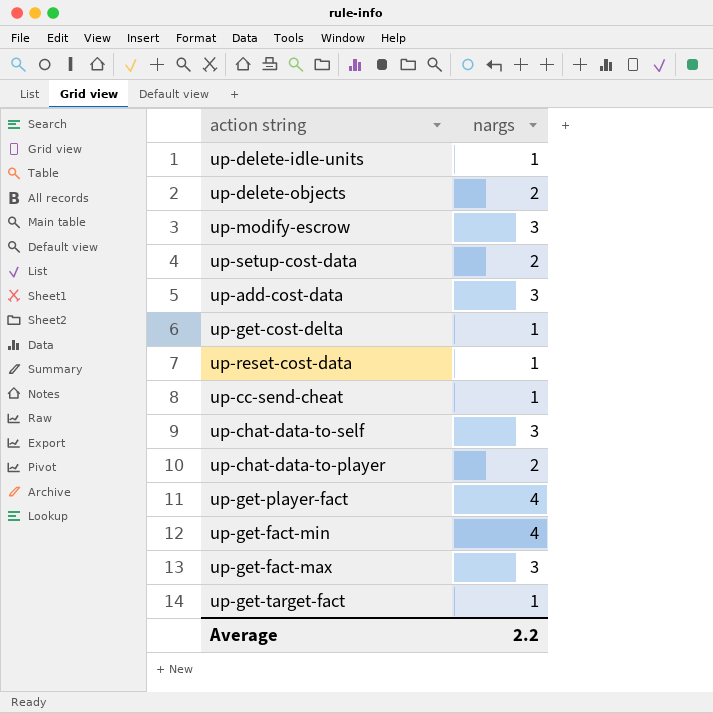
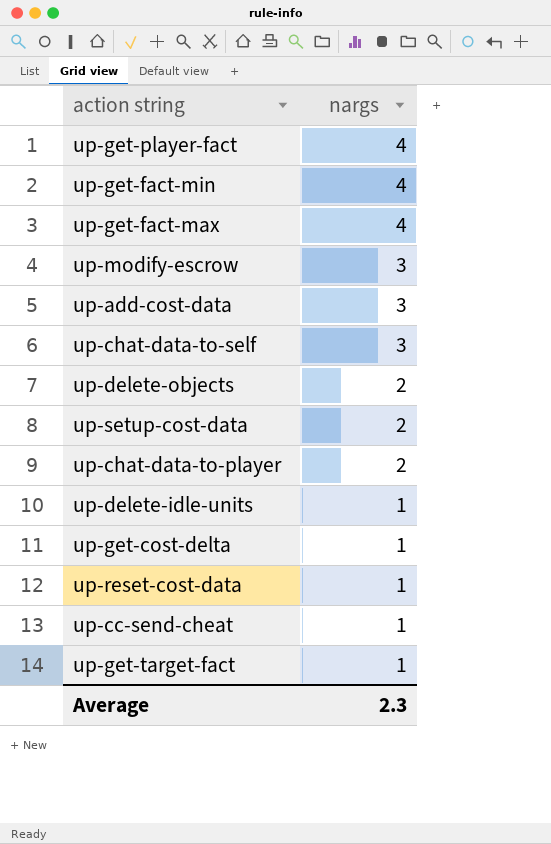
row order: none -> nargs descending
up-get-fact-max | nargs: 3 -> 4
Average | nargs: 2.2 -> 2.3

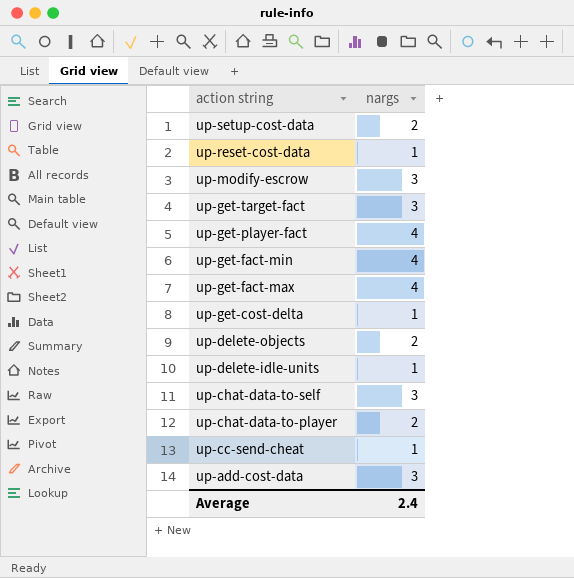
row order: nargs descending -> action string descending
up-get-target-fact | nargs: 1 -> 3
Average | nargs: 2.3 -> 2.4

